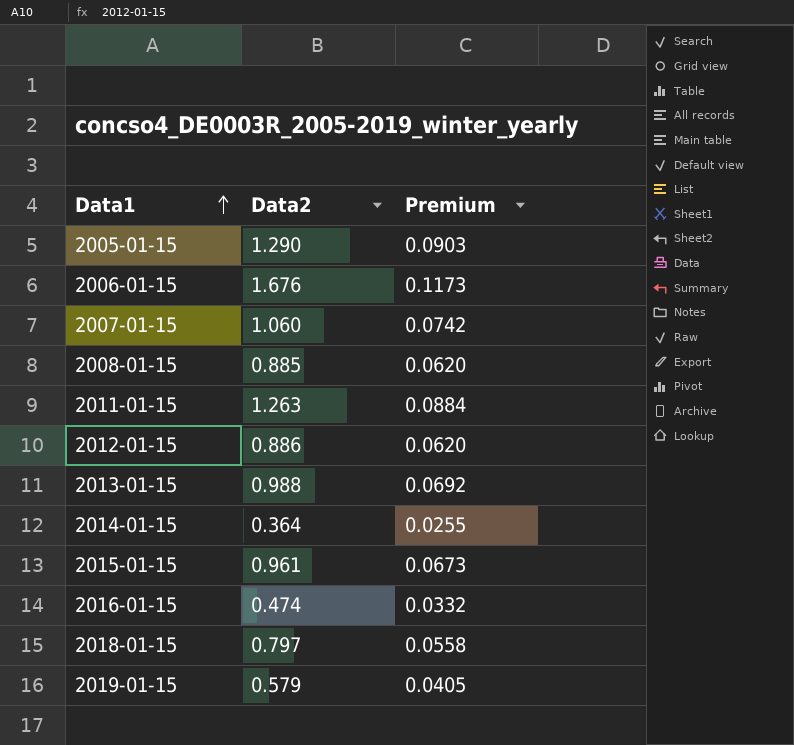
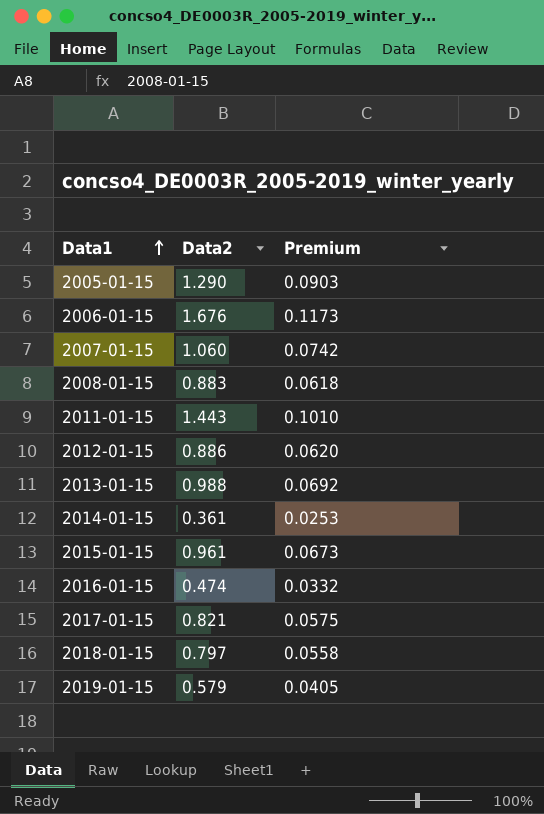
2008-01-15 | Data2: 0.885 -> 0.883
2008-01-15 | Premium: 0.0620 -> 0.0618
2011-01-15 | Data2: 1.263 -> 1.443
2011-01-15 | Premium: 0.0884 -> 0.1010
2014-01-15 | Data2: 0.364 -> 0.361
2014-01-15 | Premium: 0.0255 -> 0.0253
row 2017-01-15: none -> 0.821 | 0.0575

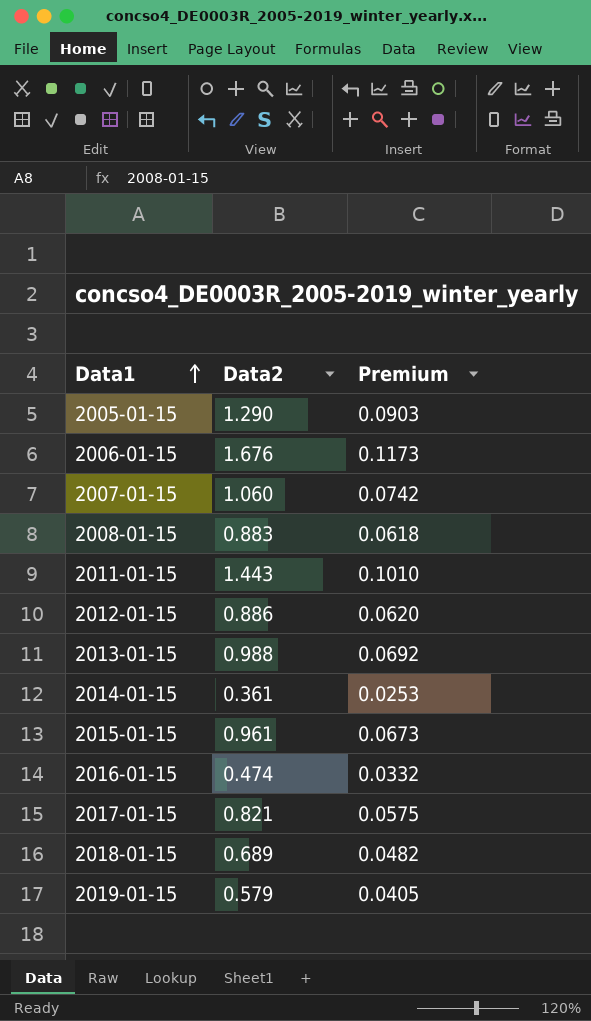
2018-01-15 | Data2: 0.797 -> 0.689
2018-01-15 | Premium: 0.0558 -> 0.0482

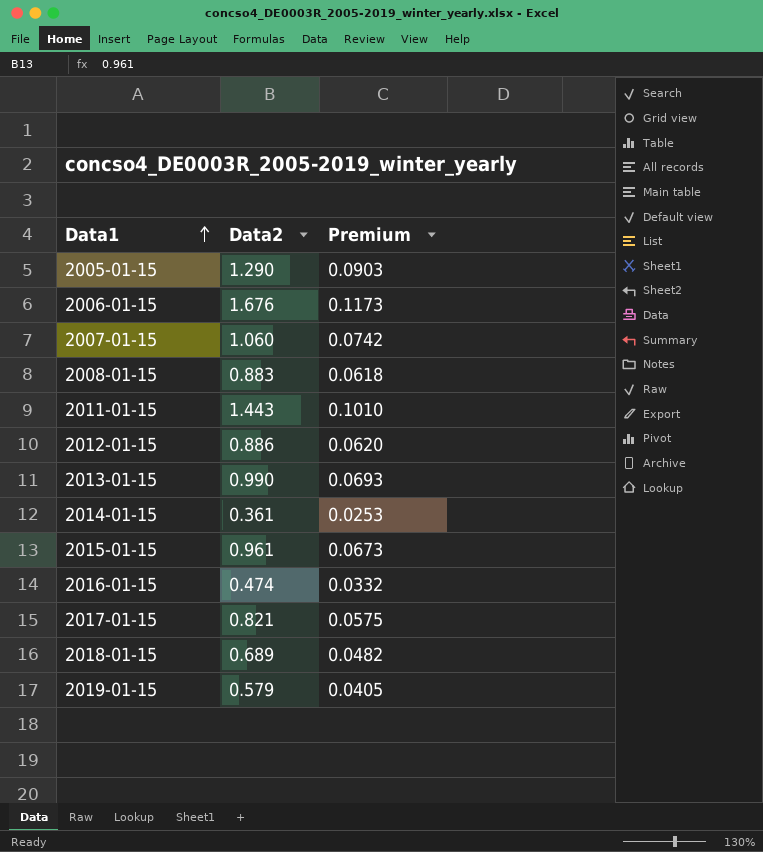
2013-01-15 | Data2: 0.988 -> 0.990
2013-01-15 | Premium: 0.0692 -> 0.0693

